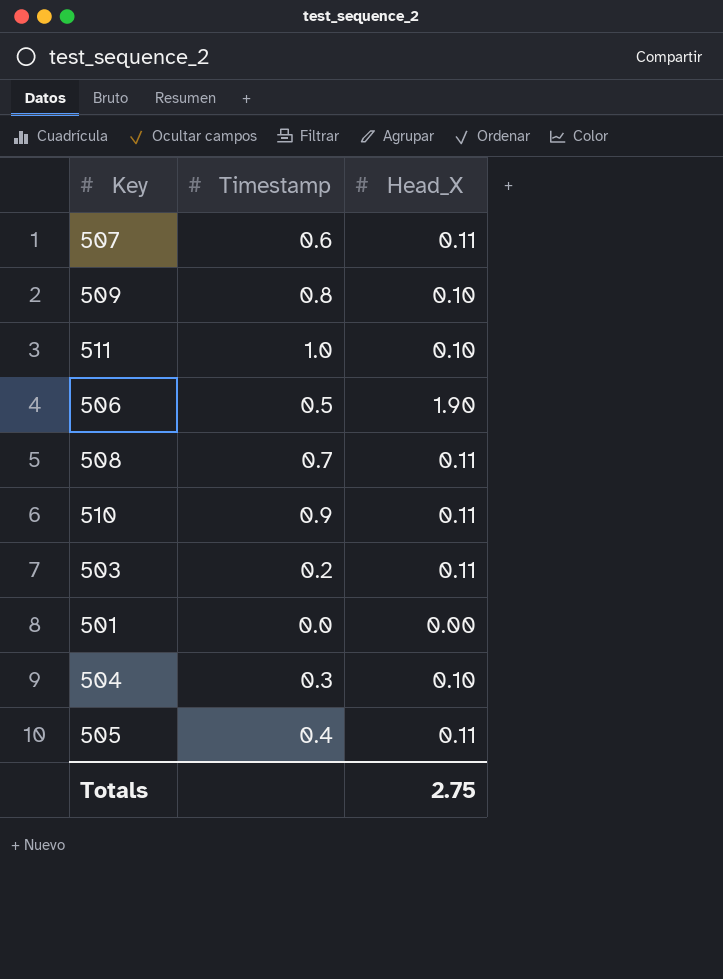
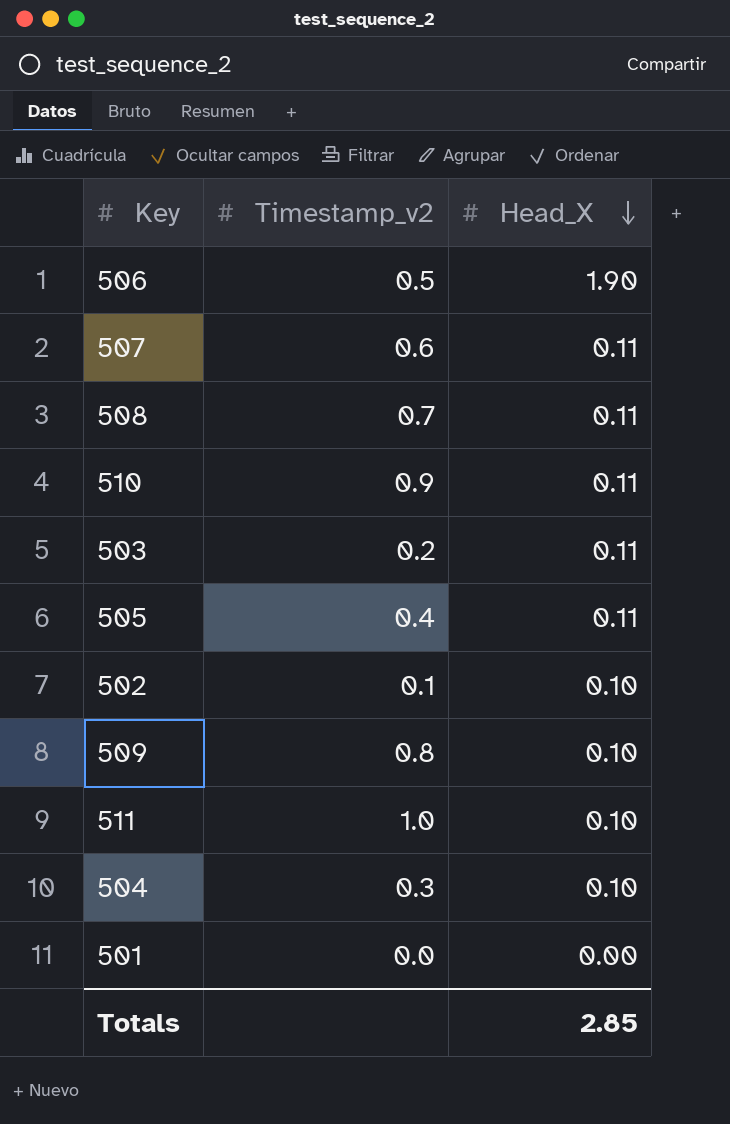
row order: none -> Head_X descending
column name: Timestamp -> Timestamp_v2
row 502: none -> 0.1 | 0.10
Totals | Head_X: 2.75 -> 2.85

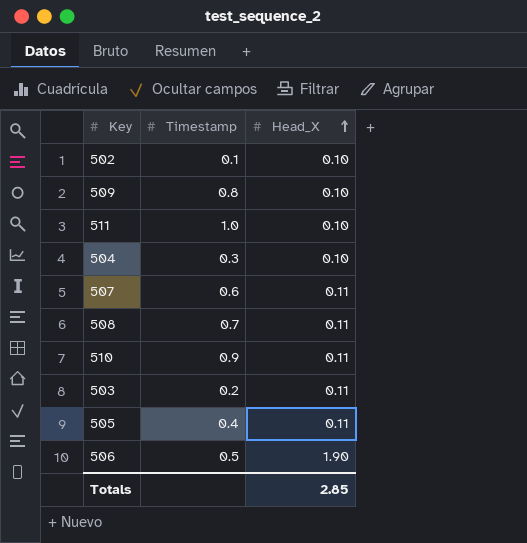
row order: Head_X descending -> Head_X ascending
column name: Timestamp_v2 -> Timestamp
row 501: 0.0 | 0.00 -> none

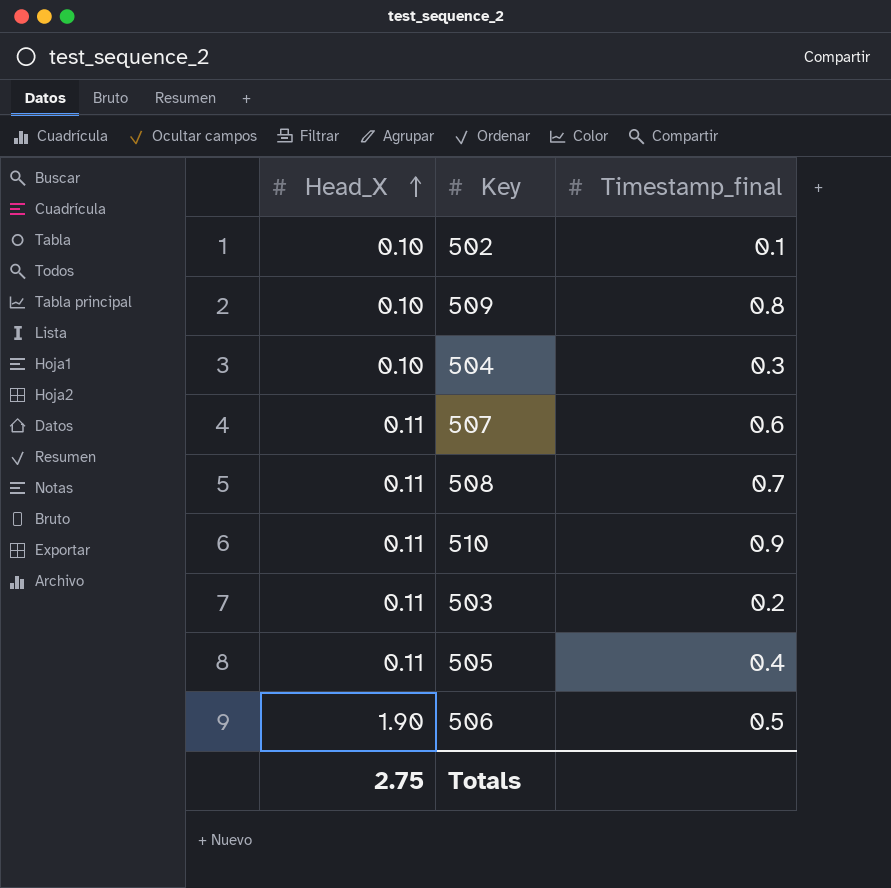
column Head_X | position: 3 -> 1
column name: Timestamp -> Timestamp_final
row 511: 1.0 | 0.10 -> none
Totals | Head_X: 2.85 -> 2.75

